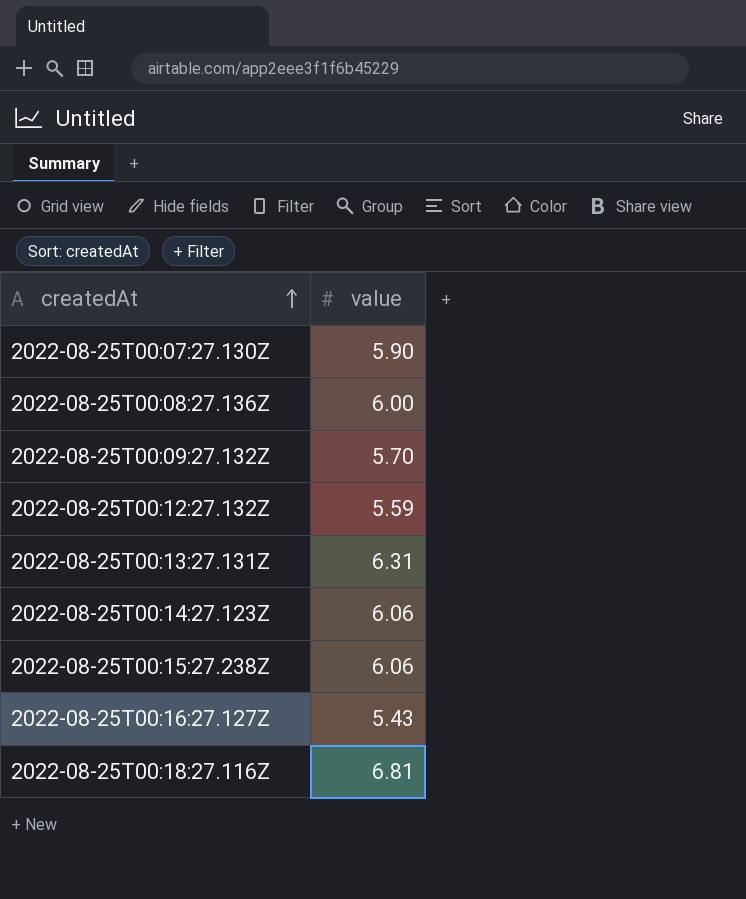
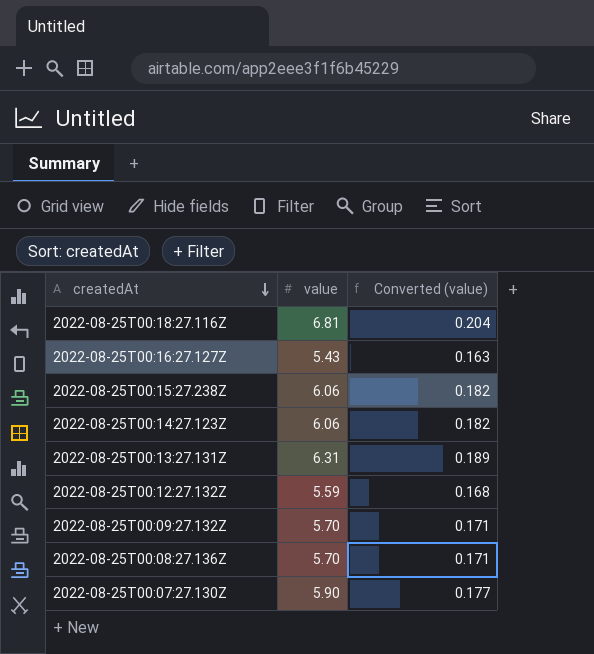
row order: createdAt ascending -> createdAt descending
column Converted (value) | formula: none -> [value] * 0.03
2022-08-25T00:08:27.136Z | value: 6.00 -> 5.70

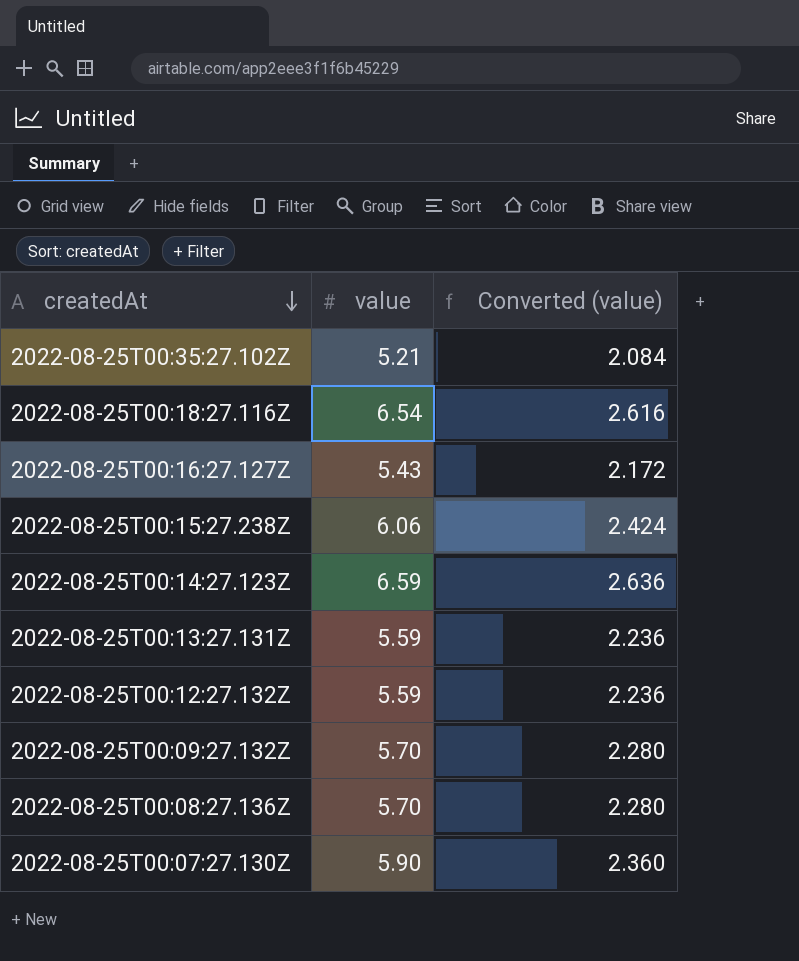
column Converted (value) | formula: [value] * 0.03 -> [value] * 0.4
row 2022-08-25T00:35:27.102Z: none -> 5.21 | 2.084
2022-08-25T00:18:27.116Z | value: 6.81 -> 6.54
2022-08-25T00:14:27.123Z | value: 6.06 -> 6.59
2022-08-25T00:13:27.131Z | value: 6.31 -> 5.59

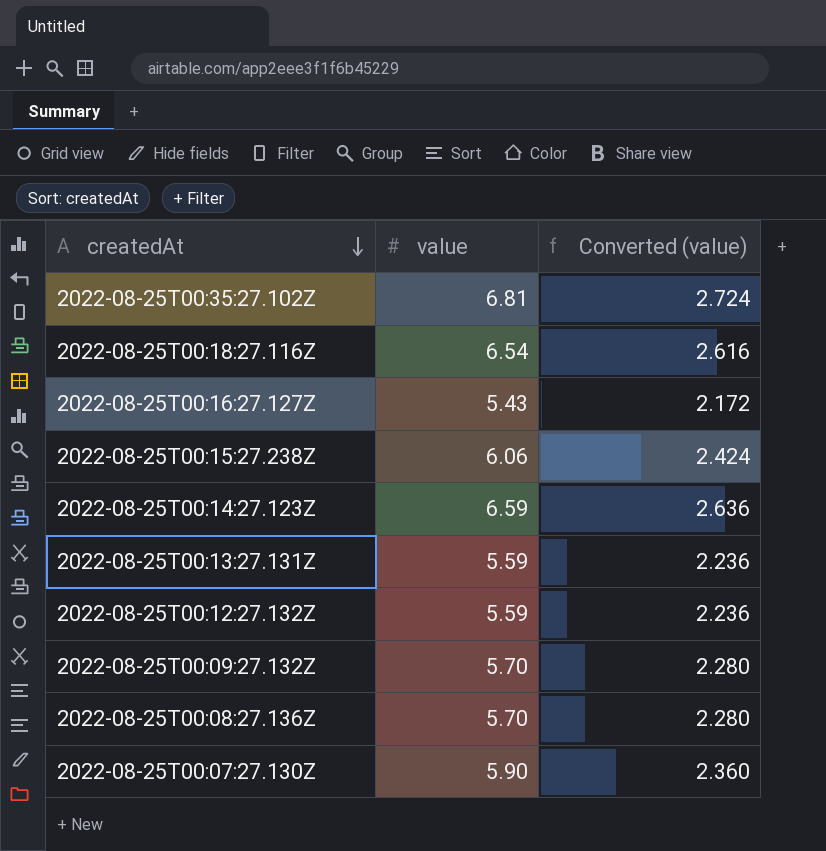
2022-08-25T00:35:27.102Z | value: 5.21 -> 6.81
2022-08-25T00:35:27.102Z | Converted (value): 2.084 -> 2.724

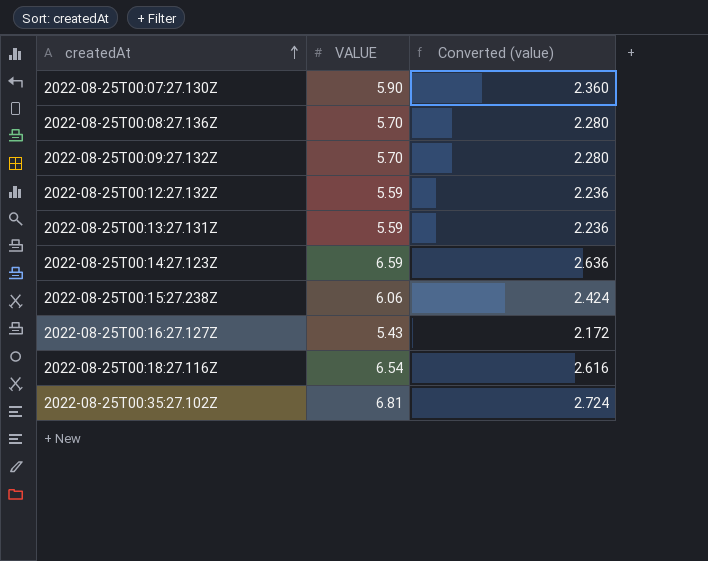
row order: createdAt descending -> createdAt ascending
column name: value -> VALUE

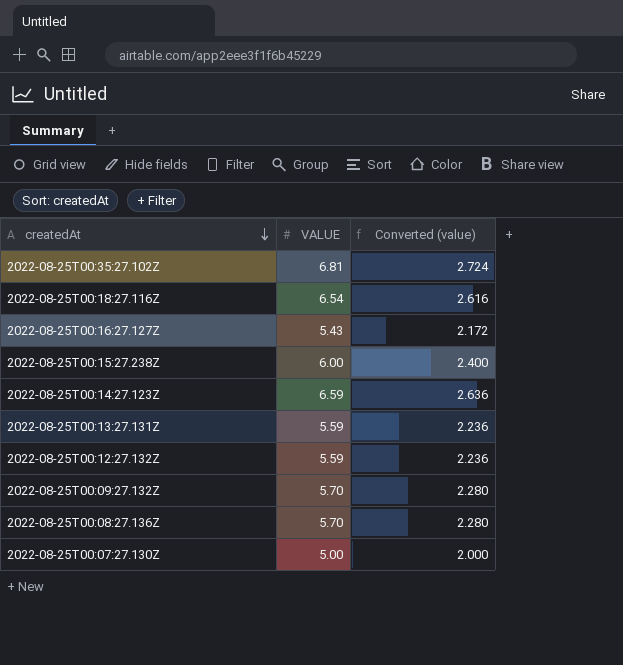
row order: createdAt ascending -> createdAt descending
2022-08-25T00:15:27.238Z | VALUE: 6.06 -> 6.00
2022-08-25T00:15:27.238Z | Converted (value): 2.424 -> 2.400
2022-08-25T00:07:27.130Z | VALUE: 5.90 -> 5.00
2022-08-25T00:07:27.130Z | Converted (value): 2.360 -> 2.000

